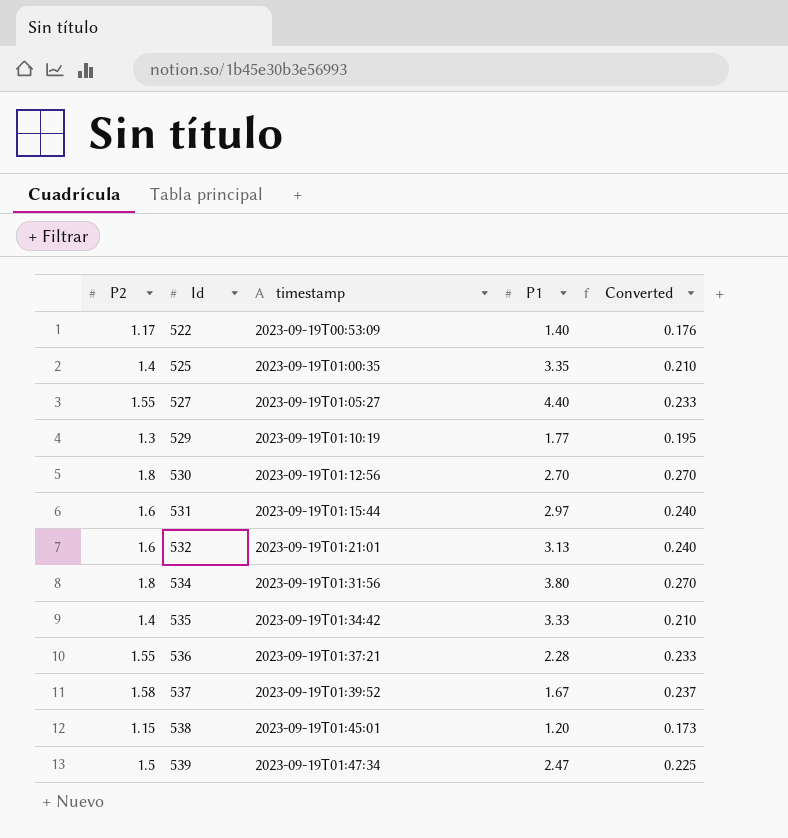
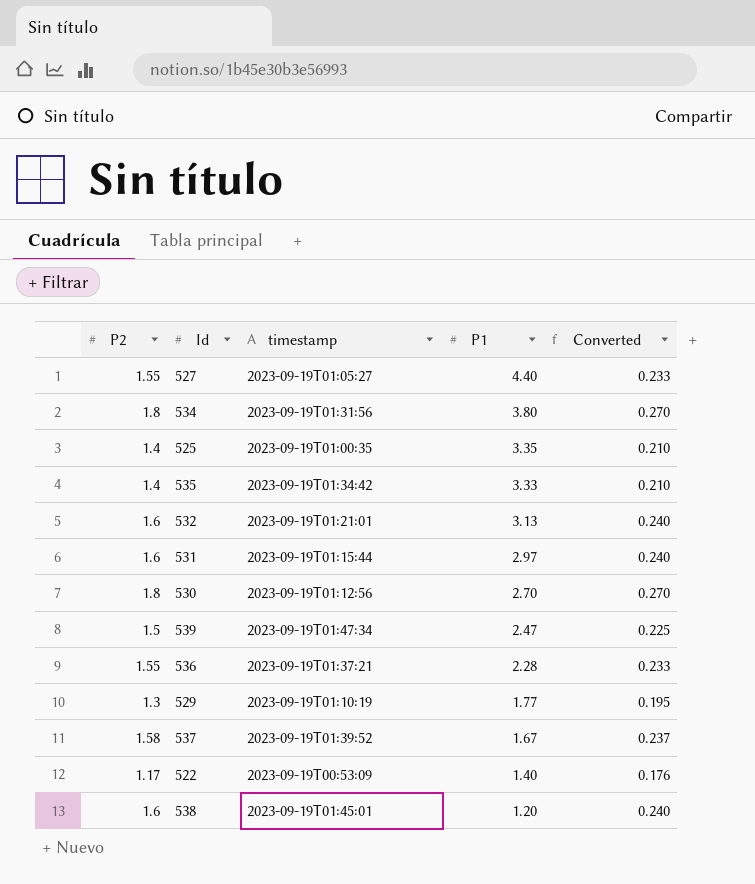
row order: Id ascending -> P1 descending
538 | P2: 1.15 -> 1.6
538 | Converted: 0.173 -> 0.240

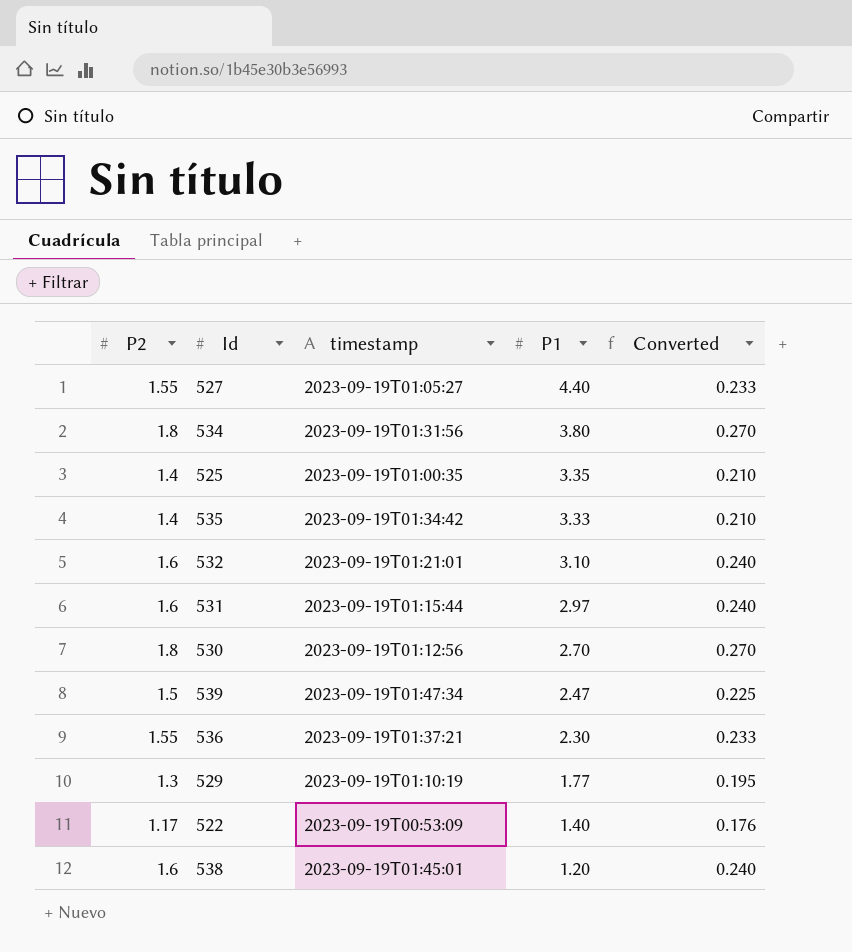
row 537: 1.58 | 2023-09-19T01:39:52 | 1.67 | 0.237 -> none
532 | P1: 3.13 -> 3.10
536 | P1: 2.28 -> 2.30

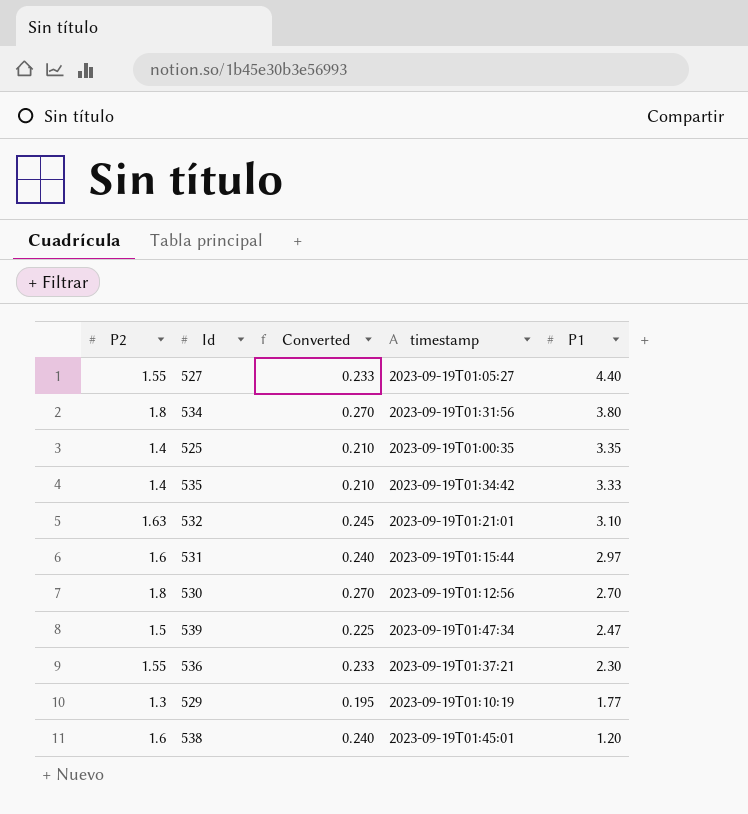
column Converted | position: 5 -> 3
row 522: 1.17 | 2023-09-19T00:53:09 | 1.40 | 0.176 -> none
532 | P2: 1.6 -> 1.63
532 | Converted: 0.240 -> 0.245

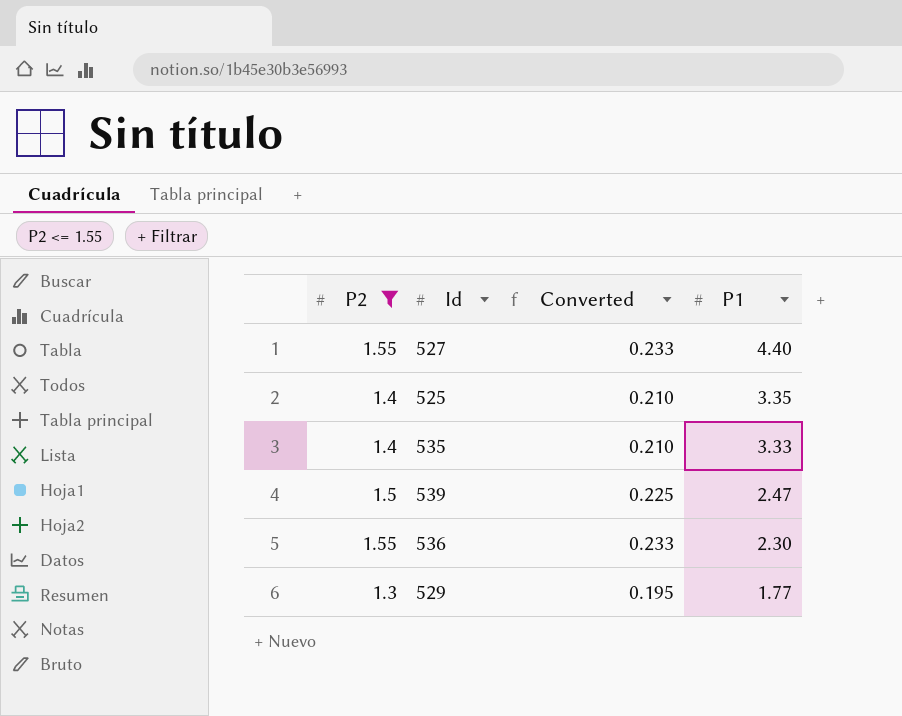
filter: none -> P2 <= 1.55
column timestamp | position: 4 -> none

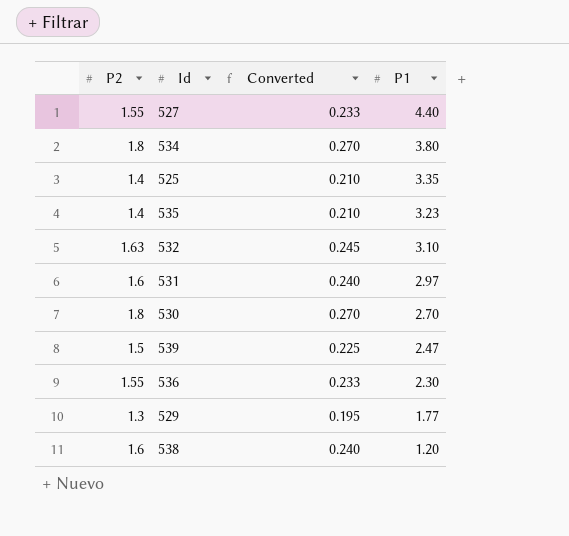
filter: P2 <= 1.55 -> none
535 | P1: 3.33 -> 3.23

